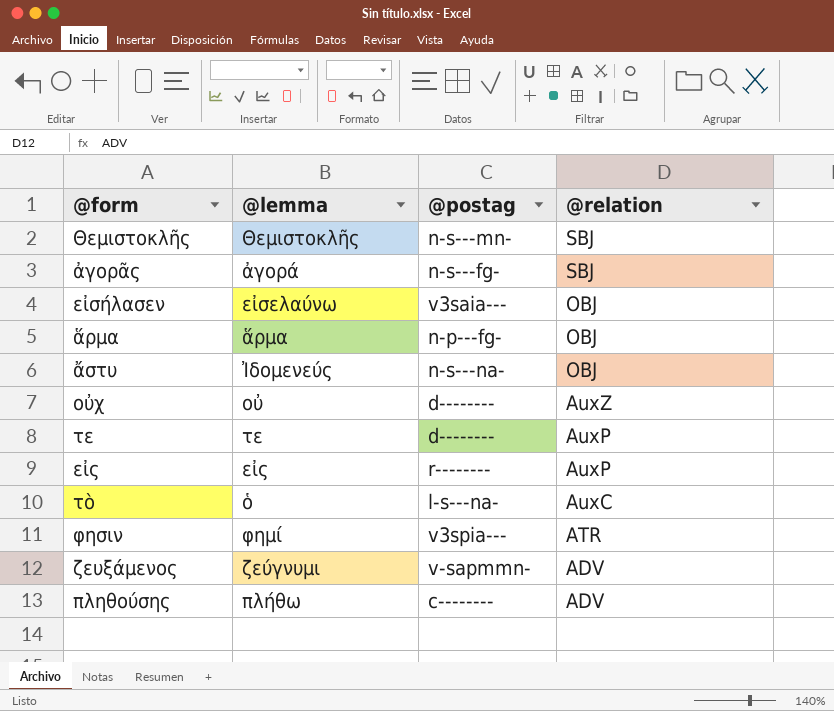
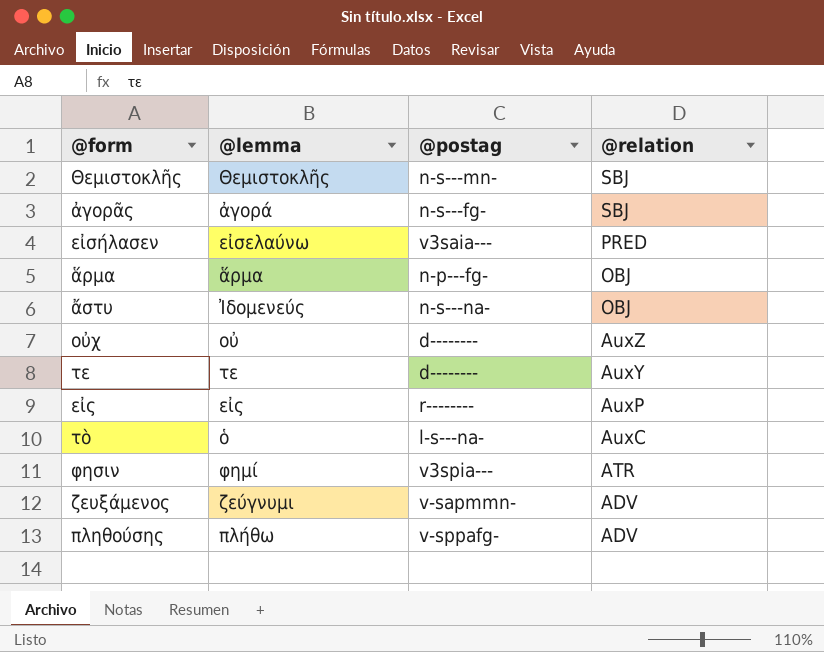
εἰσήλασεν | @relation: OBJ -> PRED
τε | @relation: AuxP -> AuxY
πληθούσης | @postag: c-------- -> v-sppafg-

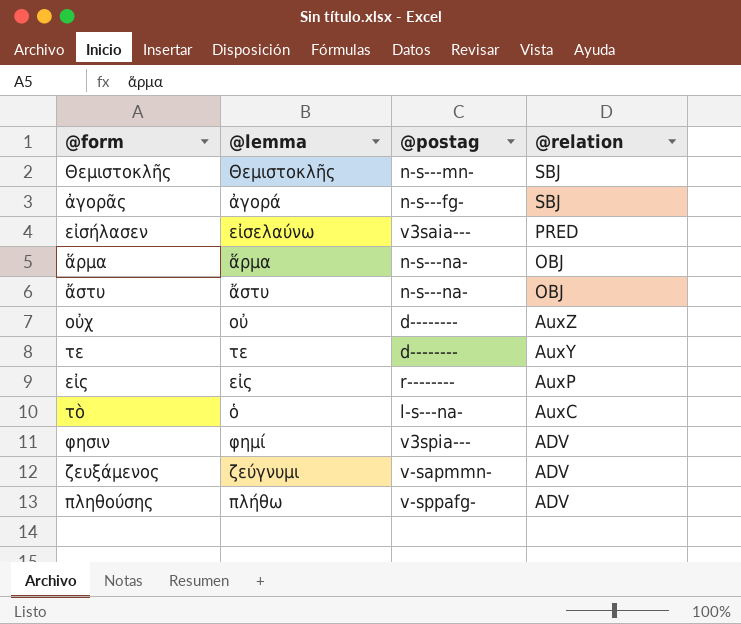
ἅρμα | @postag: n-p---fg- -> n-s---na-
ἄστυ | @lemma: Ἰδομενεύς -> ἄστυ
φησιν | @relation: ATR -> ADV

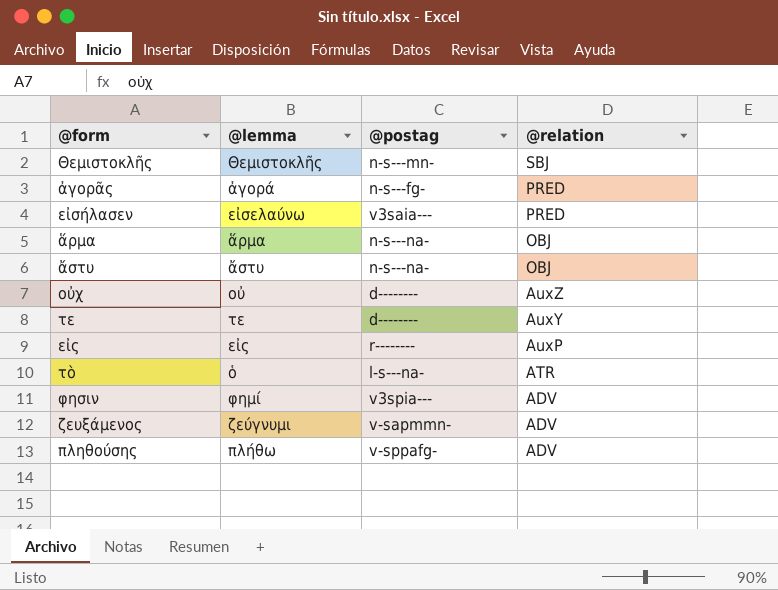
ἀγορᾶς | @relation: SBJ -> PRED
τὸ | @relation: AuxC -> ATR

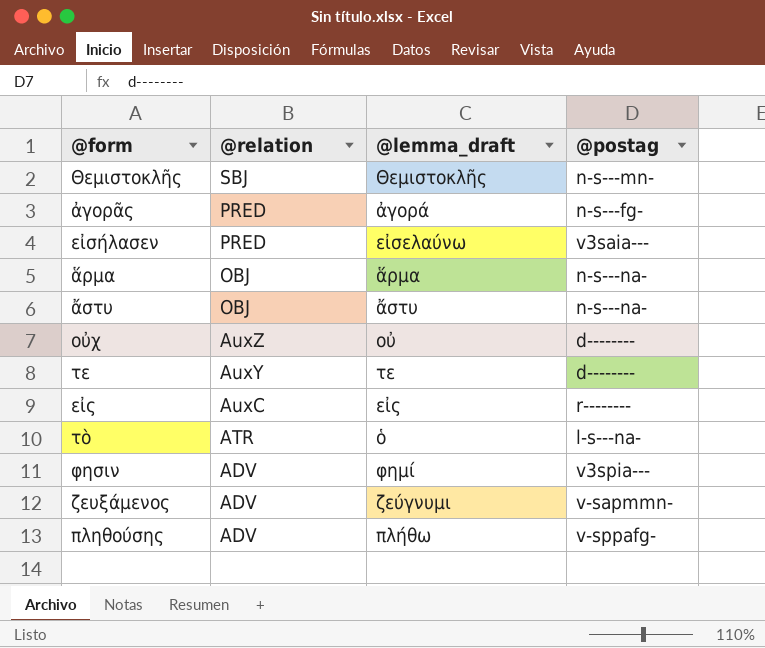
column @relation | position: 4 -> 2
column name: @lemma -> @lemma_draft
εἰς | @relation: AuxP -> AuxC

